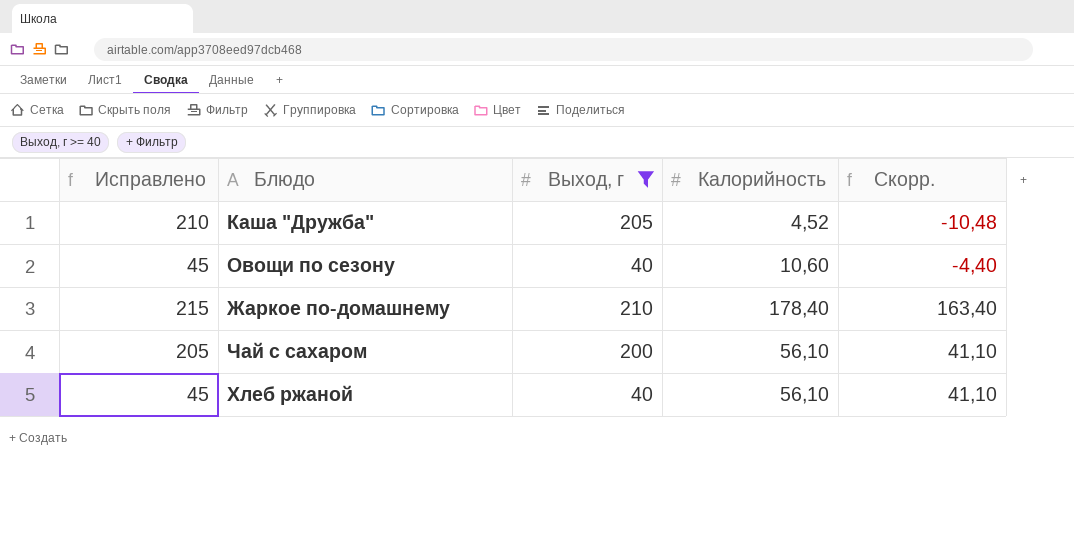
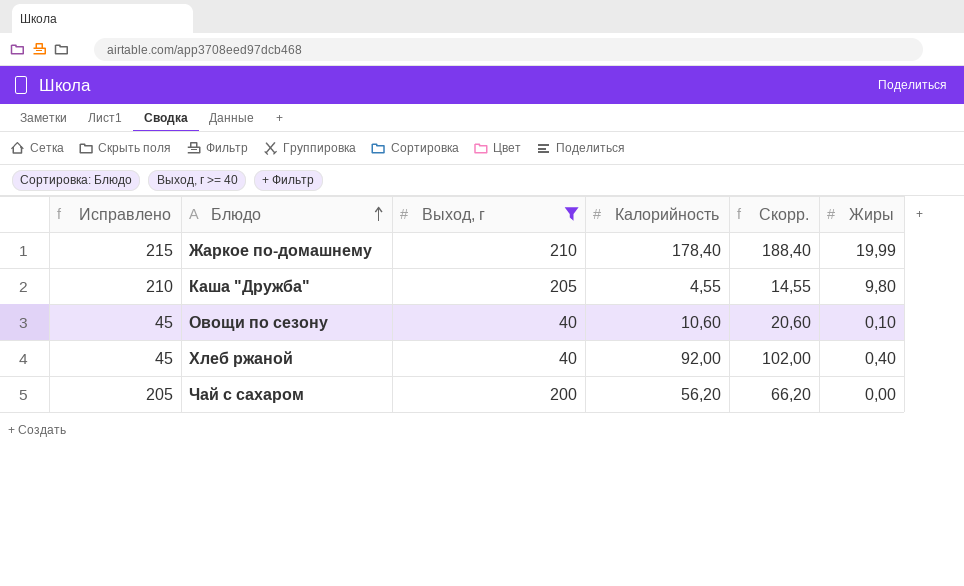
row order: none -> Блюдо ascending
column Скорр. | formula: [Калорийность] - 15 -> [Калорийность] + 10
column Жиры | position: none -> 6
Каша "Дружба" | Калорийность: 4,52 -> 4,55
Хлеб ржаной | Калорийность: 56,10 -> 92,00
Чай с сахаром | Калорийность: 56,10 -> 56,20

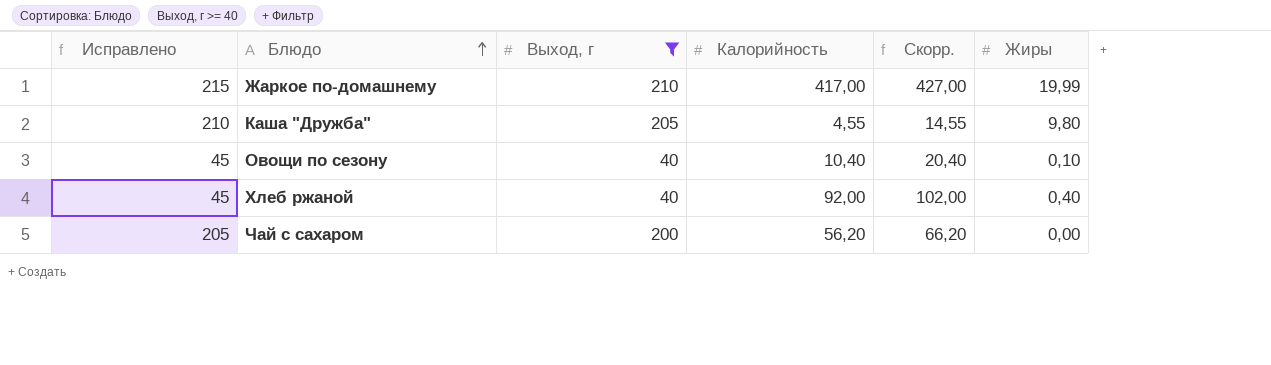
Жаркое по-домашнему | Калорийность: 178,40 -> 417,00
Жаркое по-домашнему | Скорр.: 188,40 -> 427,00
Овощи по сезону | Калорийность: 10,60 -> 10,40
Овощи по сезону | Скорр.: 20,60 -> 20,40

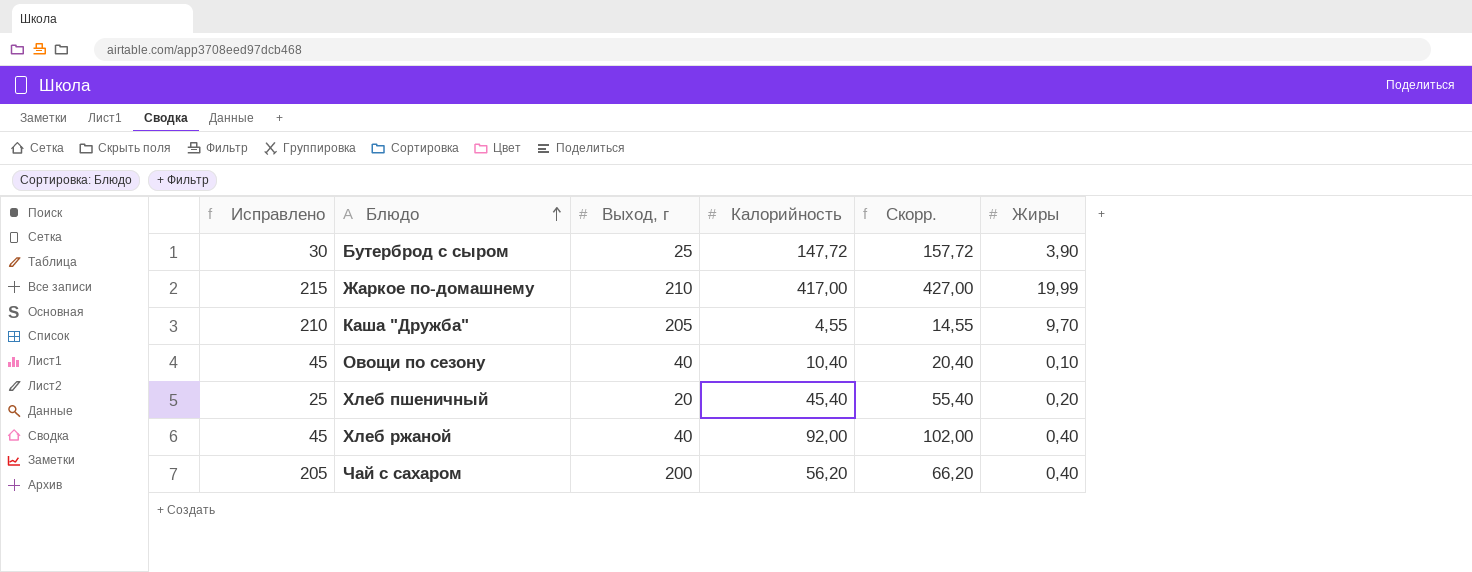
filter: Выход, г >= 40 -> none
Каша "Дружба" | Жиры: 9,80 -> 9,70
Чай с сахаром | Жиры: 0,00 -> 0,40

